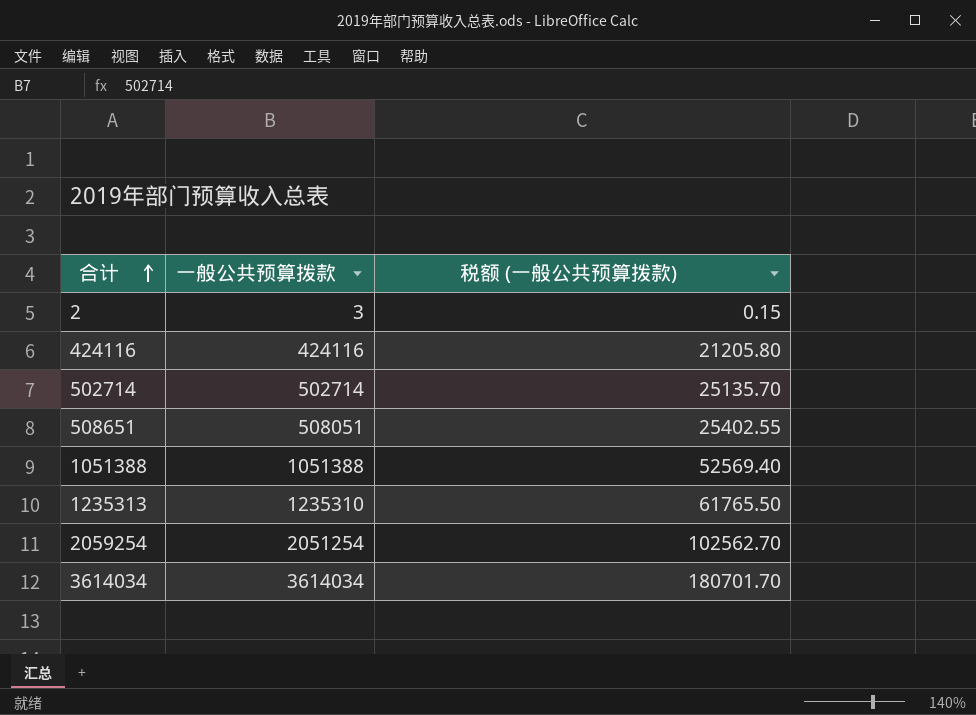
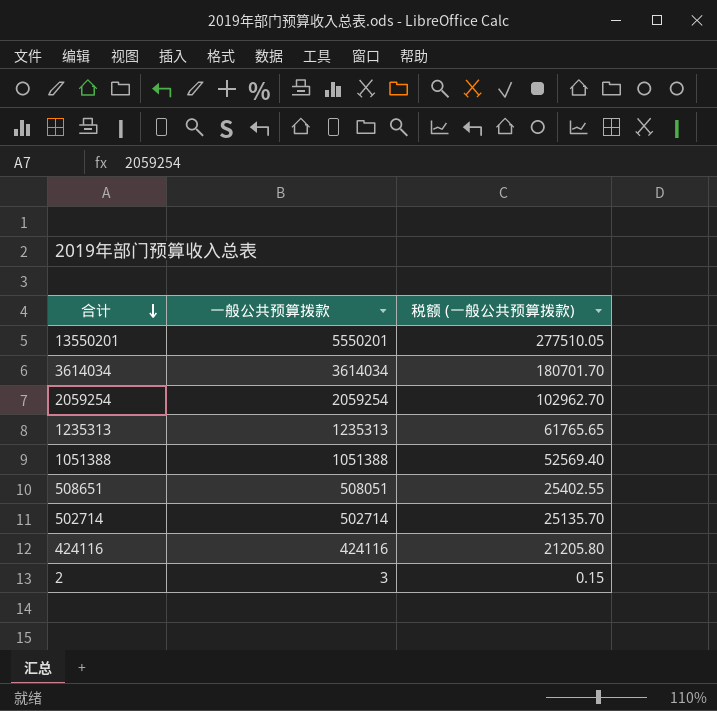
row order: 合计 ascending -> 合计 descending
row 13550201: none -> 5550201 | 277510.05
2059254 | 一般公共预算拨款: 2051254 -> 2059254
2059254 | 税额 (一般公共预算拨款): 102562.70 -> 102962.70
1235313 | 一般公共预算拨款: 1235310 -> 1235313
1235313 | 税额 (一般公共预算拨款): 61765.50 -> 61765.65

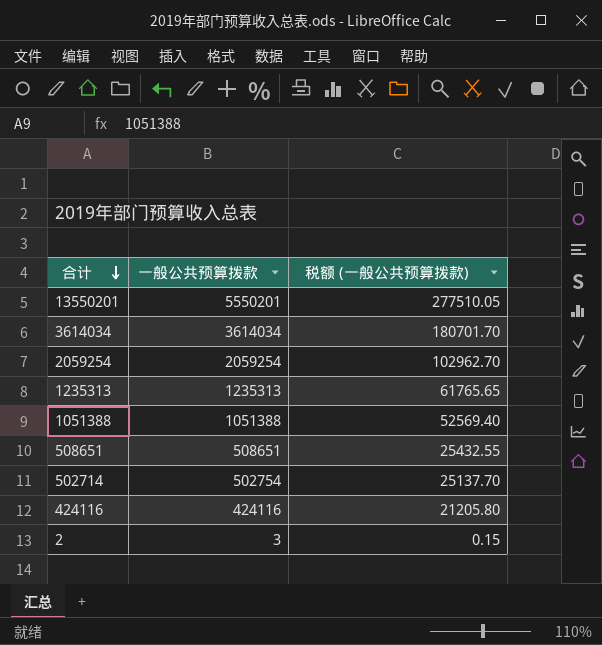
508651 | 一般公共预算拨款: 508051 -> 508651
508651 | 税额 (一般公共预算拨款): 25402.55 -> 25432.55
502714 | 一般公共预算拨款: 502714 -> 502754
502714 | 税额 (一般公共预算拨款): 25135.70 -> 25137.70

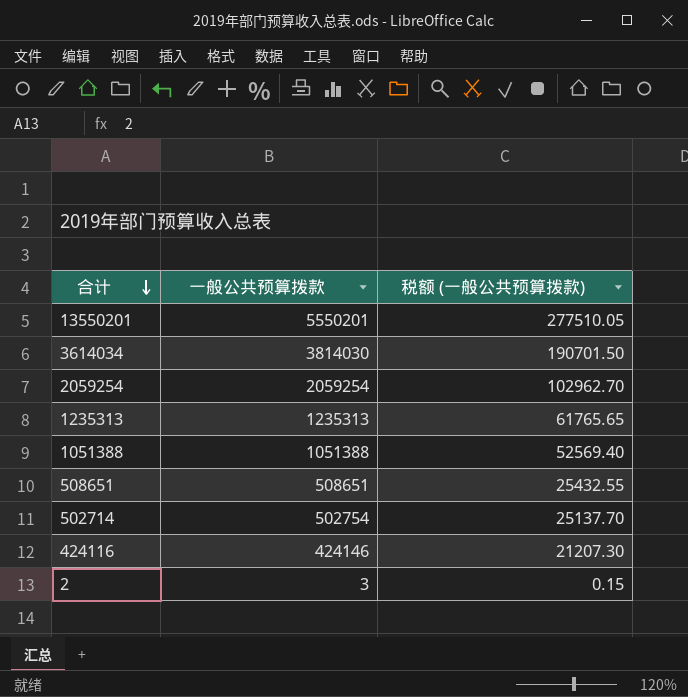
3614034 | 一般公共预算拨款: 3614034 -> 3814030
3614034 | 税额 (一般公共预算拨款): 180701.70 -> 190701.50
424116 | 一般公共预算拨款: 424116 -> 424146
424116 | 税额 (一般公共预算拨款): 21205.80 -> 21207.30

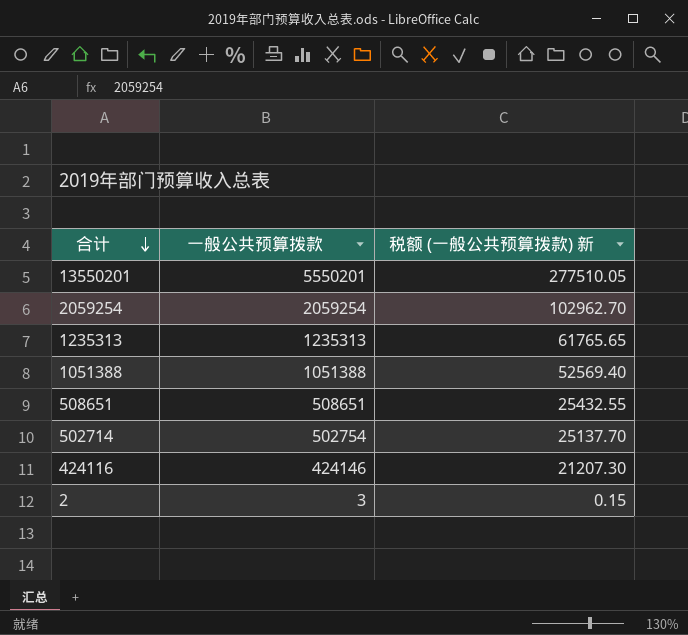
column name: 税额 (一般公共预算拨款) -> 税额 (一般公共预算拨款) 新
row 3614034: 3814030 | 190701.50 -> none

